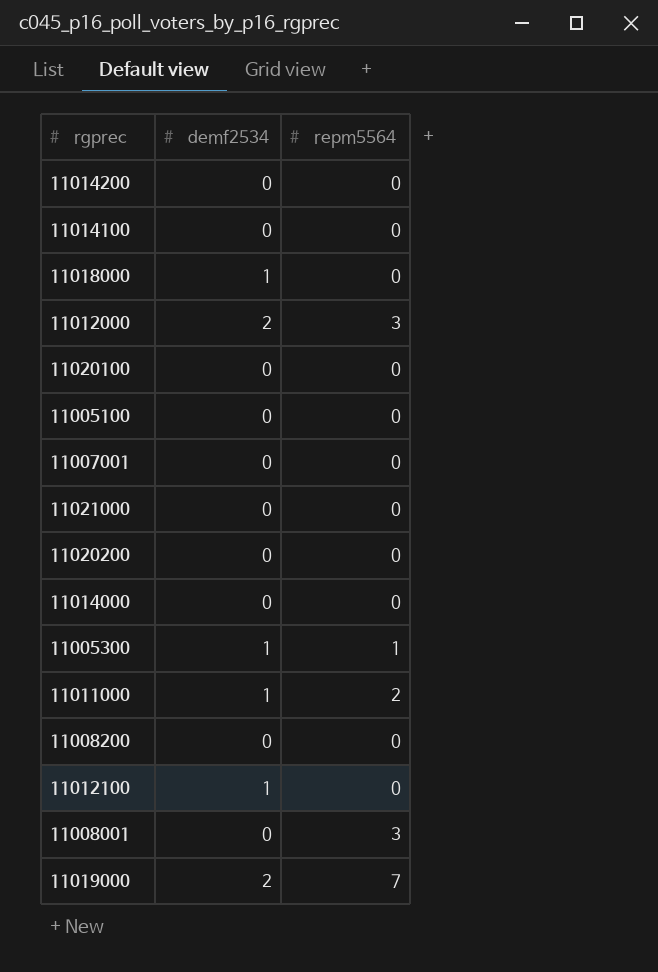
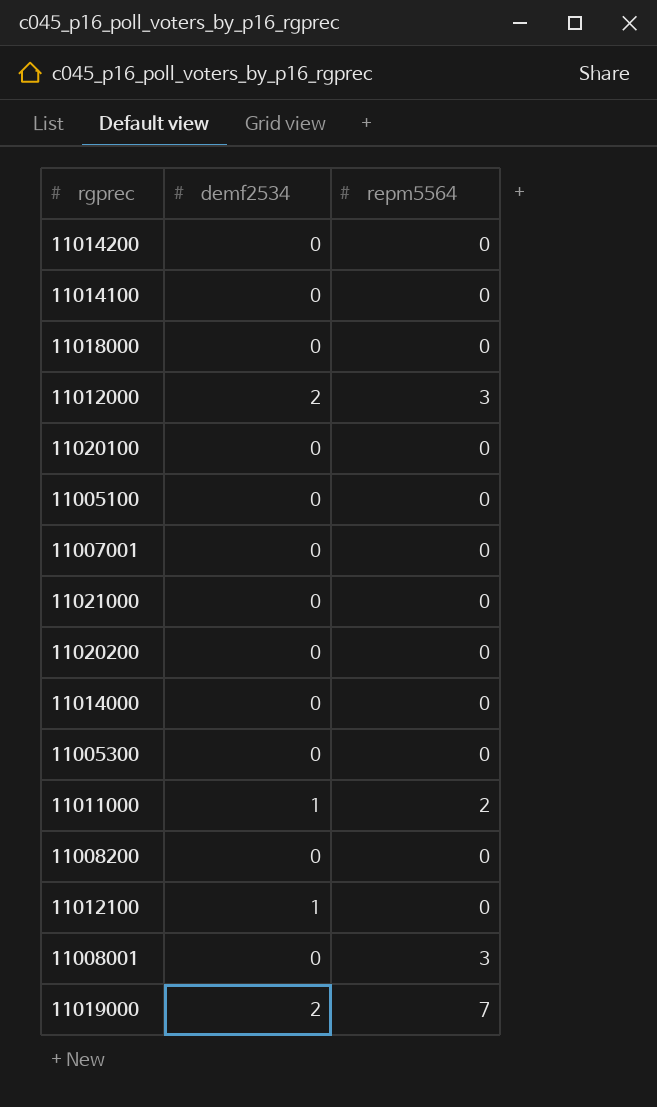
11018000 | demf2534: 1 -> 0
11005300 | demf2534: 1 -> 0
11005300 | repm5564: 1 -> 0

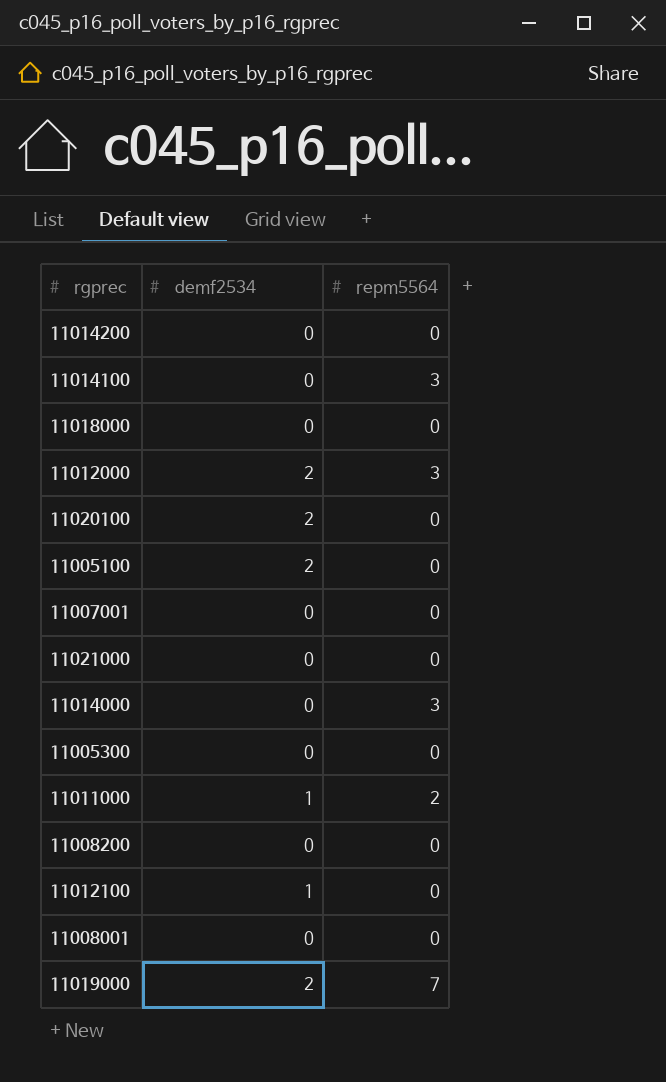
row 11020200: 0 | 0 -> none
11014100 | repm5564: 0 -> 3
11020100 | demf2534: 0 -> 2
11005100 | demf2534: 0 -> 2
11014000 | repm5564: 0 -> 3
11008001 | repm5564: 3 -> 0

